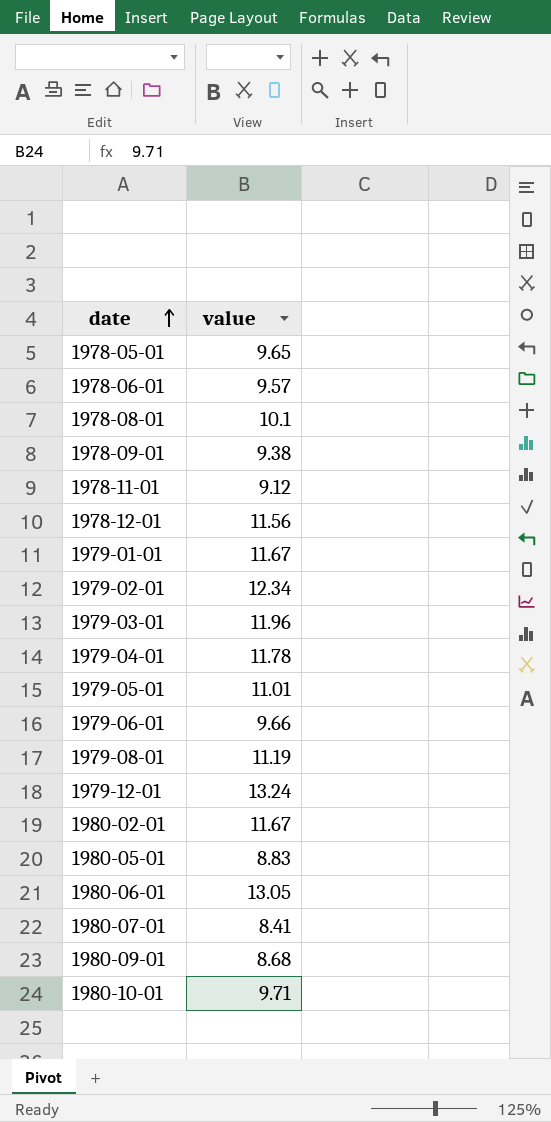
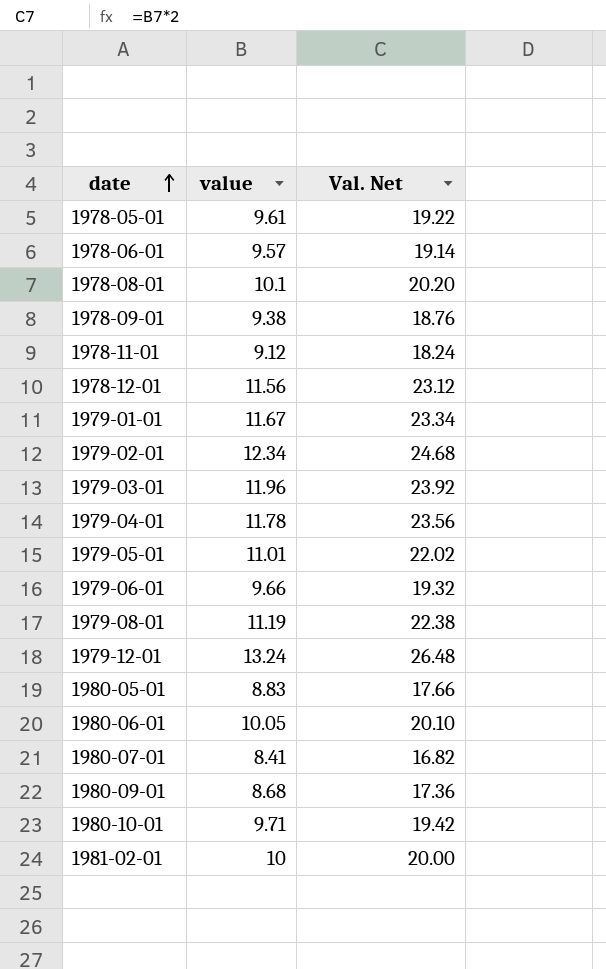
column Val. Net | formula: none -> [value] * 2
row 1980-02-01: 11.67 -> none
1978-05-01 | value: 9.65 -> 9.61
1980-06-01 | value: 13.05 -> 10.05
row 1981-02-01: none -> 10 | 20.00

